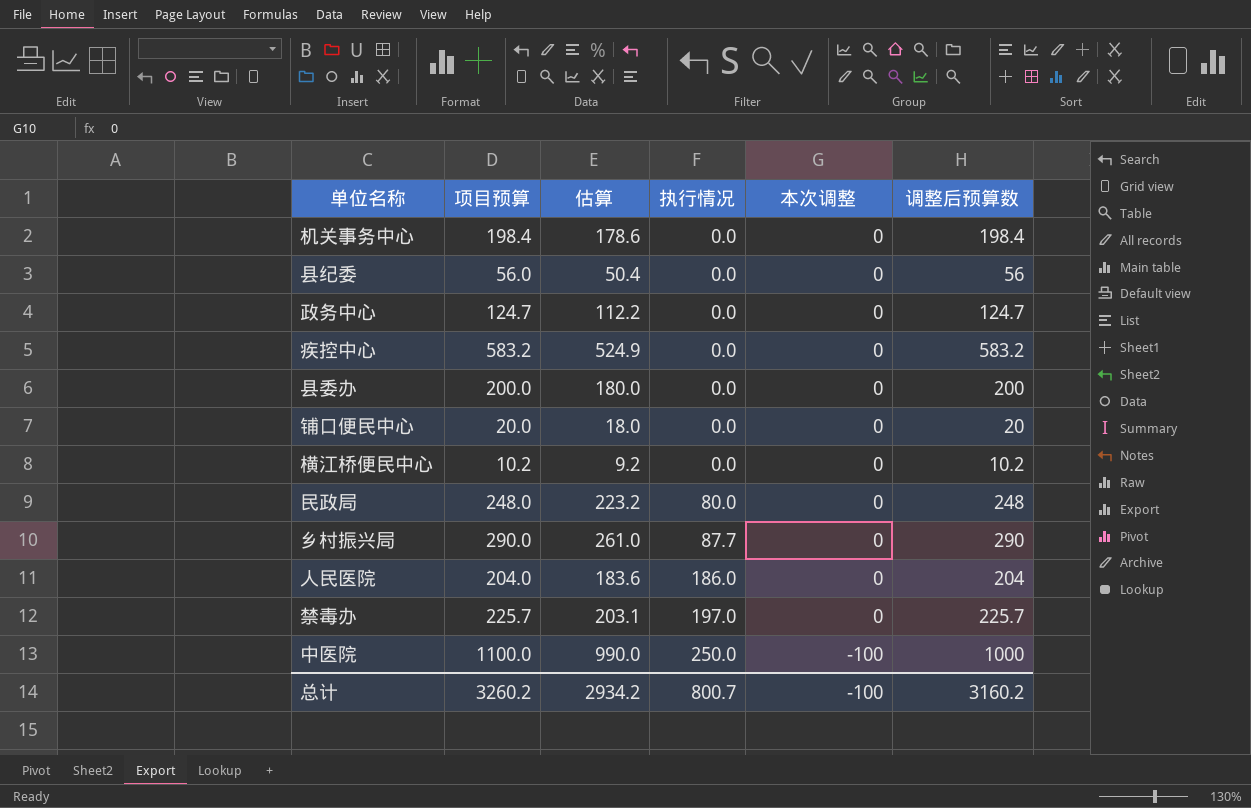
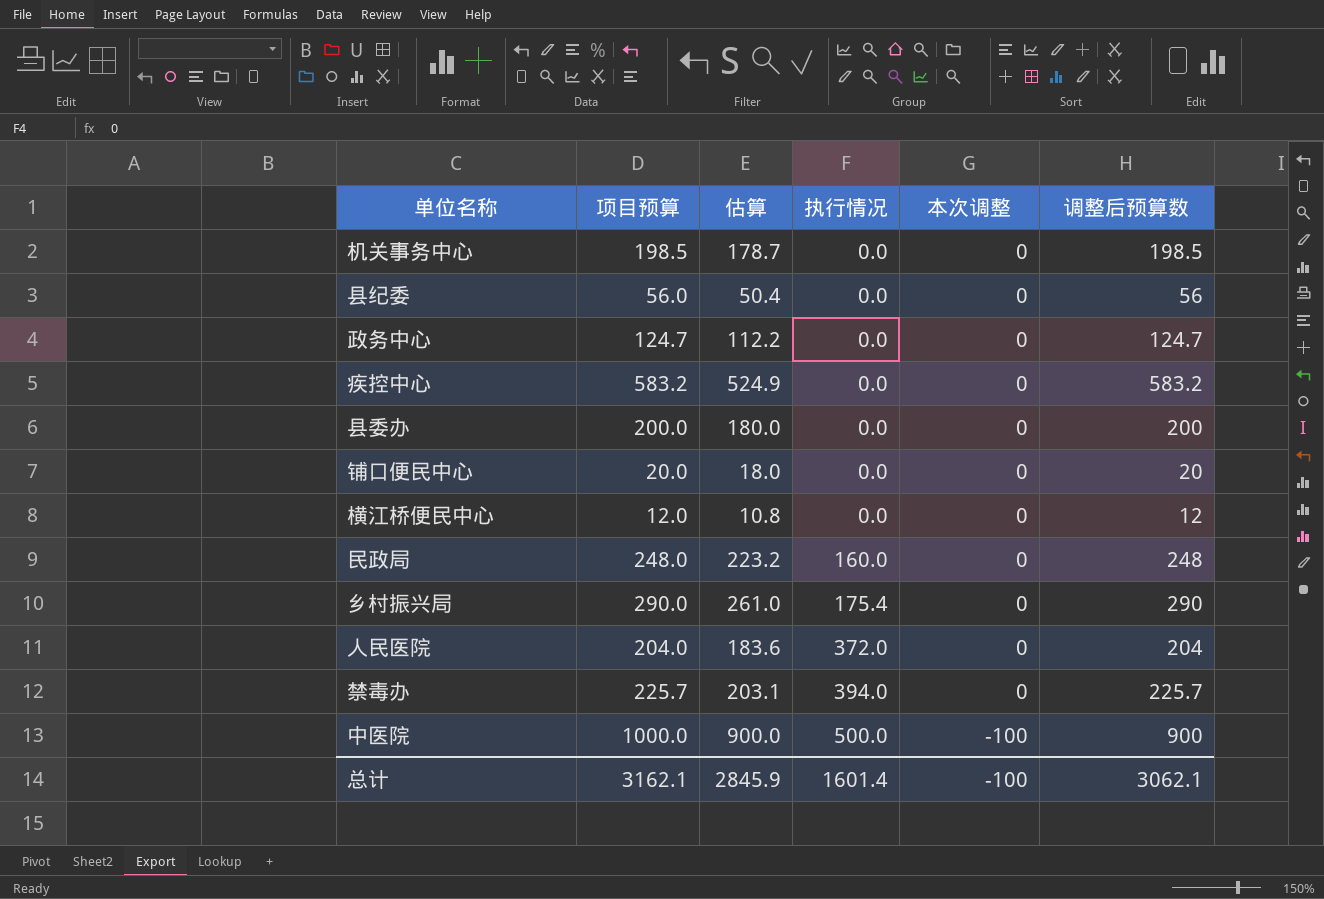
机关事务中心 | 项目预算: 198.4 -> 198.5
机关事务中心 | 估算: 178.6 -> 178.7
机关事务中心 | 调整后预算数: 198.4 -> 198.5
横江桥便民中心 | 项目预算: 10.2 -> 12.0
横江桥便民中心 | 估算: 9.2 -> 10.8
横江桥便民中心 | 调整后预算数: 10.2 -> 12
民政局 | 执行情况: 80.0 -> 160.0
乡村振兴局 | 执行情况: 87.7 -> 175.4
人民医院 | 执行情况: 186.0 -> 372.0
禁毒办 | 执行情况: 197.0 -> 394.0
中医院 | 项目预算: 1100.0 -> 1000.0
中医院 | 估算: 990.0 -> 900.0
中医院 | 执行情况: 250.0 -> 500.0
中医院 | 调整后预算数: 1000 -> 900
总计 | 项目预算: 3260.2 -> 3162.1
总计 | 估算: 2934.2 -> 2845.9
总计 | 执行情况: 800.7 -> 1601.4
总计 | 调整后预算数: 3160.2 -> 3062.1

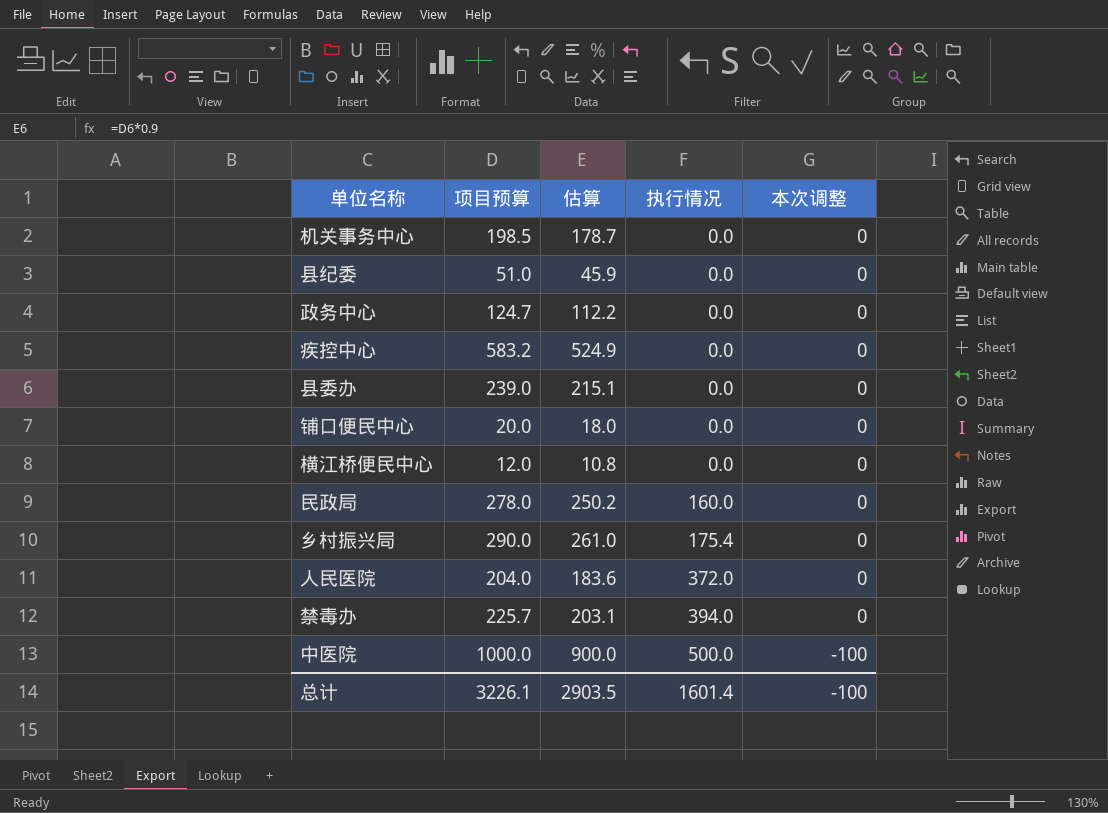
column 调整后预算数 | formula: [项目预算] + [本次调整] -> none
县纪委 | 项目预算: 56.0 -> 51.0
县纪委 | 估算: 50.4 -> 45.9
县委办 | 项目预算: 200.0 -> 239.0
县委办 | 估算: 180.0 -> 215.1
民政局 | 项目预算: 248.0 -> 278.0
民政局 | 估算: 223.2 -> 250.2
总计 | 项目预算: 3162.1 -> 3226.1
总计 | 估算: 2845.9 -> 2903.5

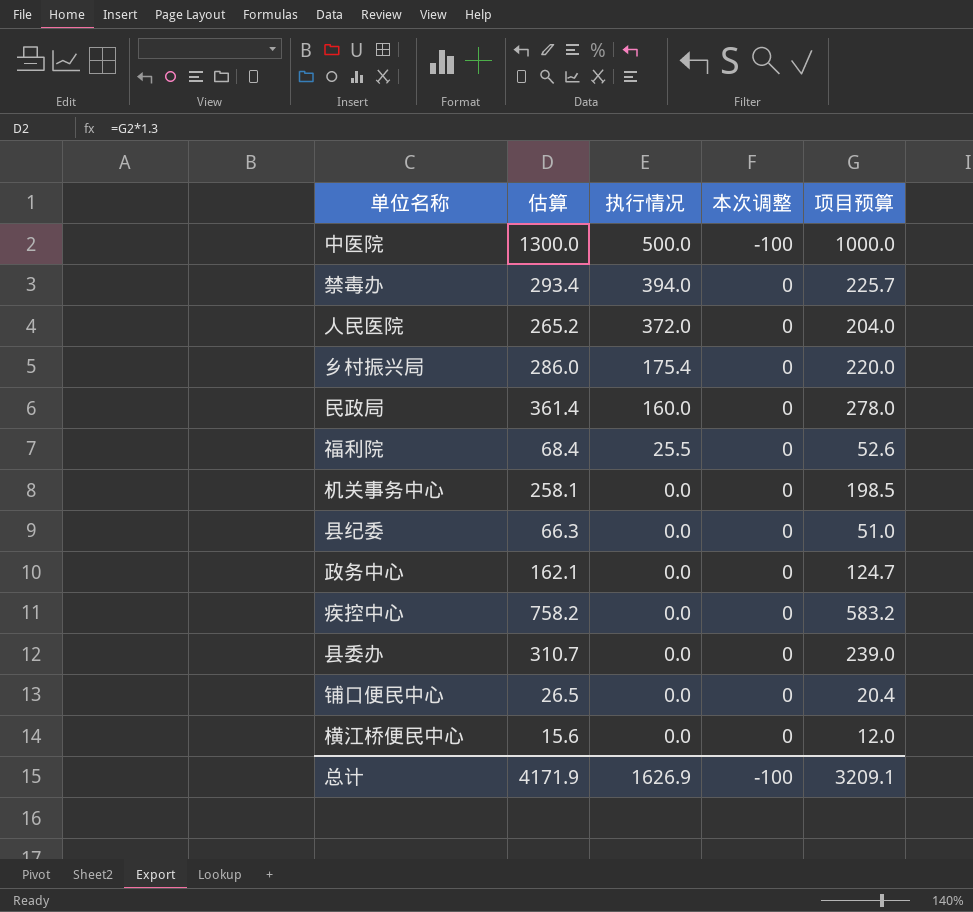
row order: 执行情况 ascending -> 执行情况 descending
column 估算 | formula: [项目预算] * 0.9 -> [项目预算] * 1.3
column 项目预算 | position: 2 -> 5
乡村振兴局 | 项目预算: 290.0 -> 220.0
row 福利院: none -> 68.4 | 25.5 | 0 | 52.6
铺口便民中心 | 项目预算: 20.0 -> 20.4
总计 | 估算: 2903.5 -> 4171.9
总计 | 执行情况: 1601.4 -> 1626.9
总计 | 项目预算: 3226.1 -> 3209.1

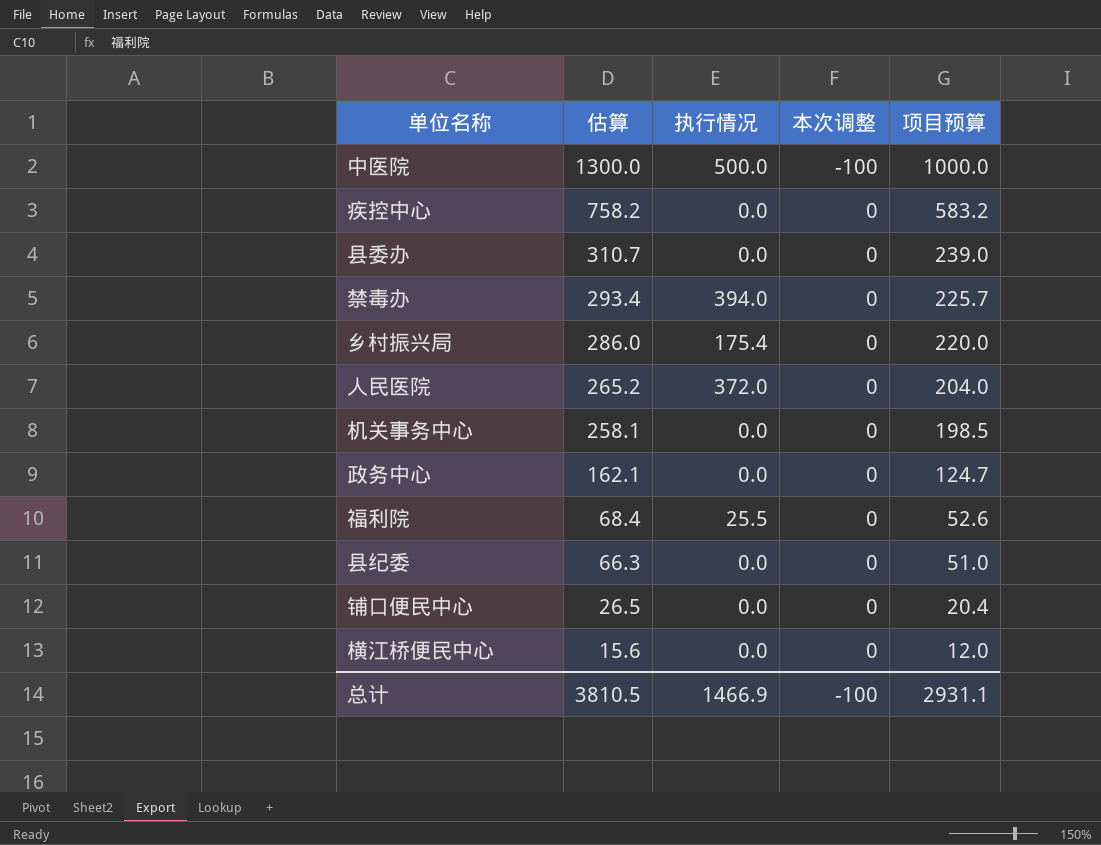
row order: 执行情况 descending -> 估算 descending
row 民政局: 361.4 | 160.0 | 0 | 278.0 -> none
总计 | 估算: 4171.9 -> 3810.5
总计 | 执行情况: 1626.9 -> 1466.9
总计 | 项目预算: 3209.1 -> 2931.1

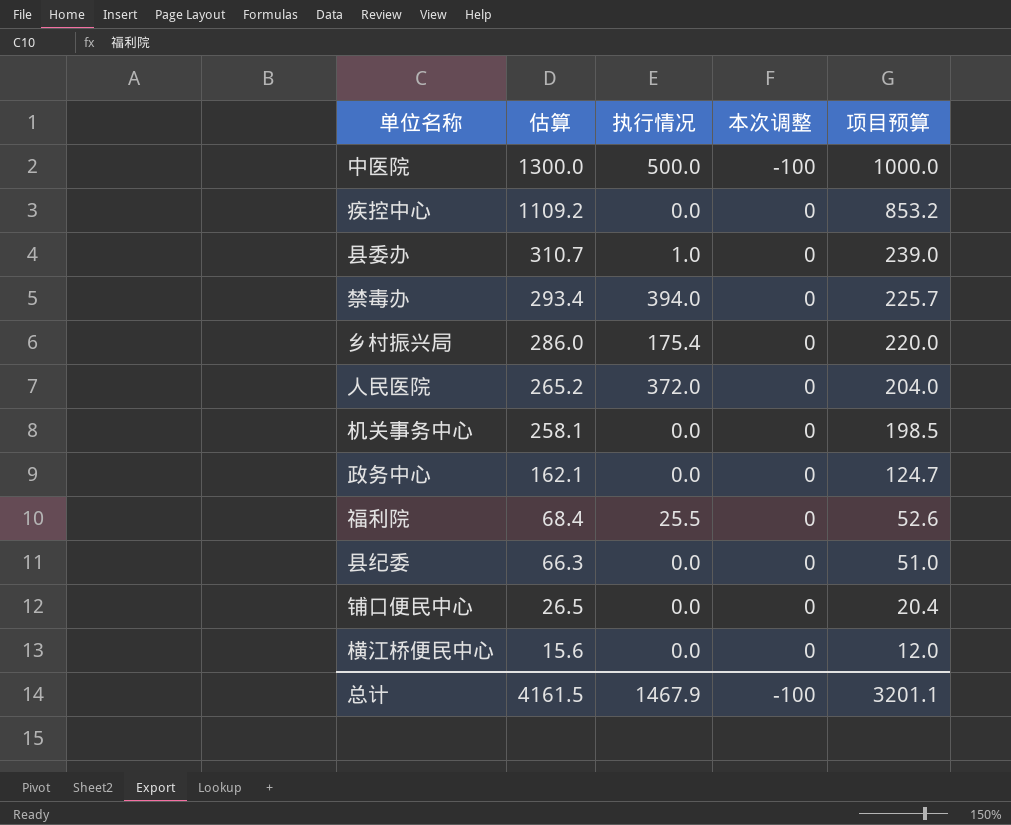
疾控中心 | 估算: 758.2 -> 1109.2
疾控中心 | 项目预算: 583.2 -> 853.2
县委办 | 执行情况: 0.0 -> 1.0
总计 | 估算: 3810.5 -> 4161.5
总计 | 执行情况: 1466.9 -> 1467.9
总计 | 项目预算: 2931.1 -> 3201.1

